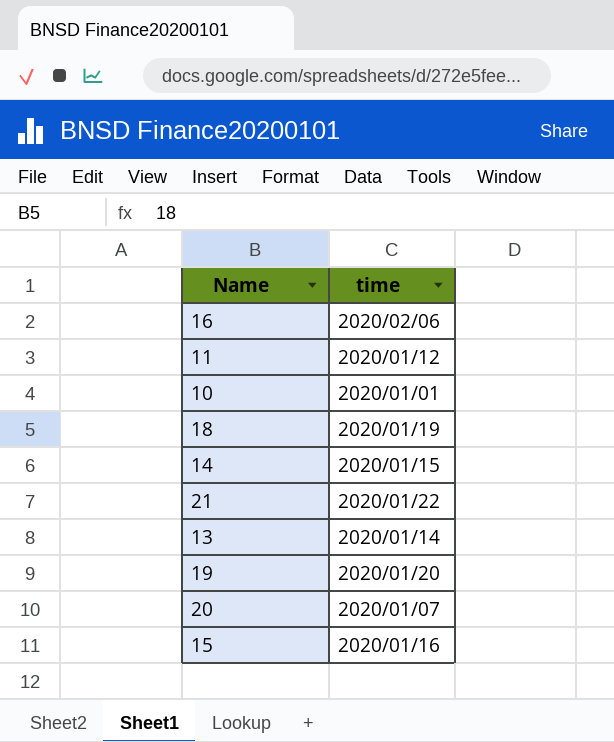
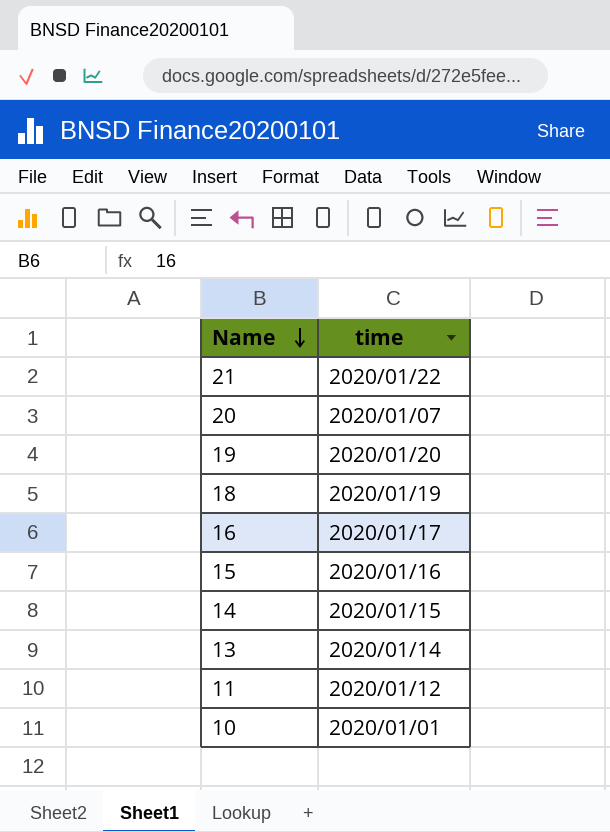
row order: none -> Name descending
16 | time: 2020/02/06 -> 2020/01/17

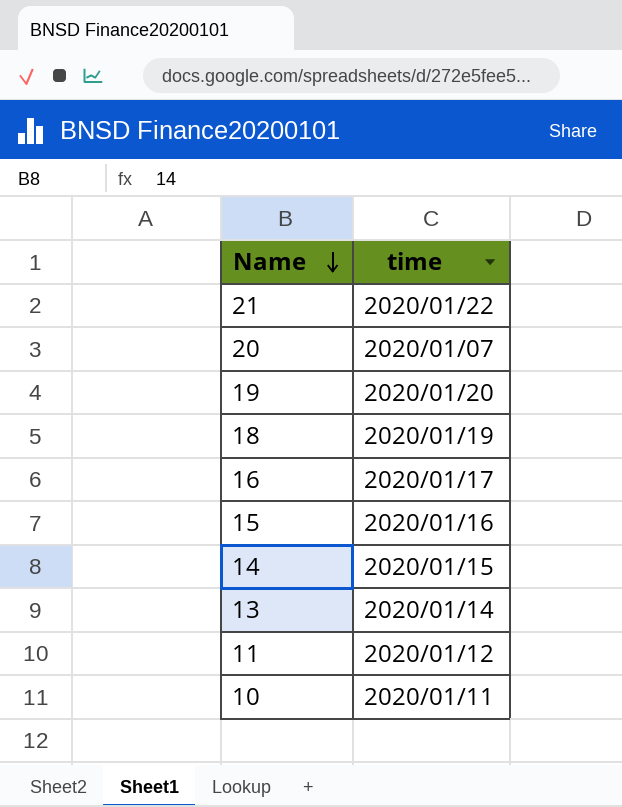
10 | time: 2020/01/01 -> 2020/01/11

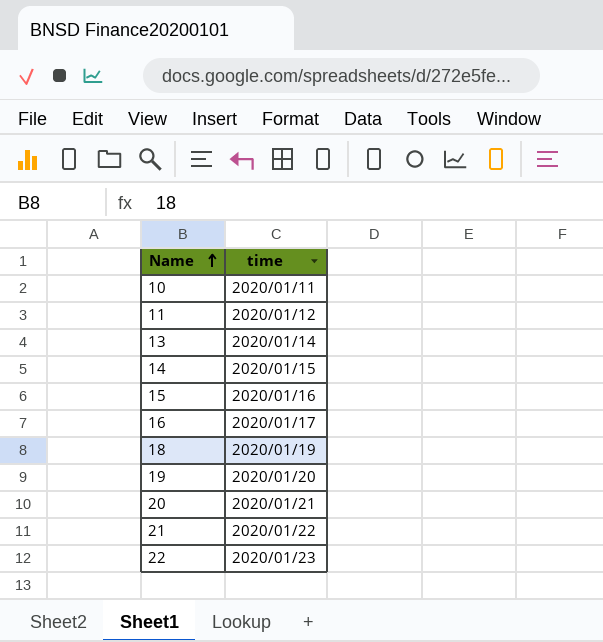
row order: Name descending -> Name ascending
20 | time: 2020/01/07 -> 2020/01/21
row 22: none -> 2020/01/23

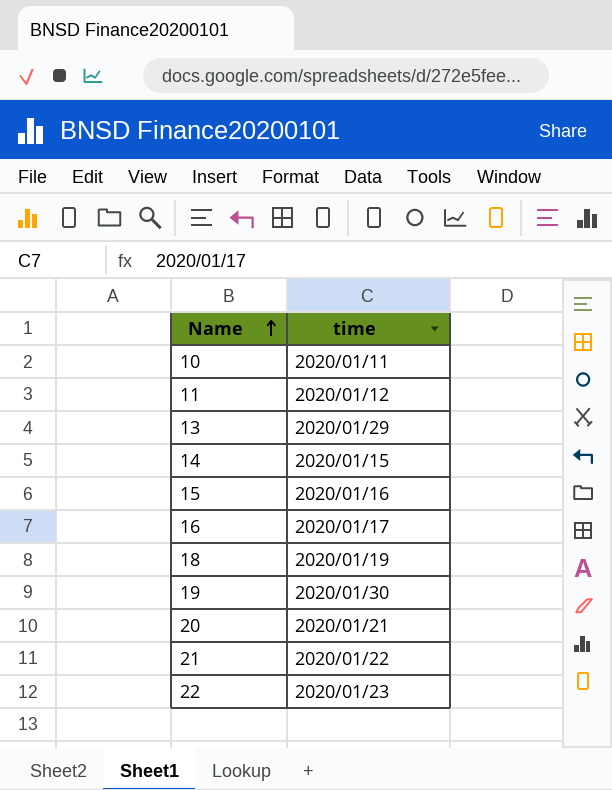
13 | time: 2020/01/14 -> 2020/01/29
19 | time: 2020/01/20 -> 2020/01/30

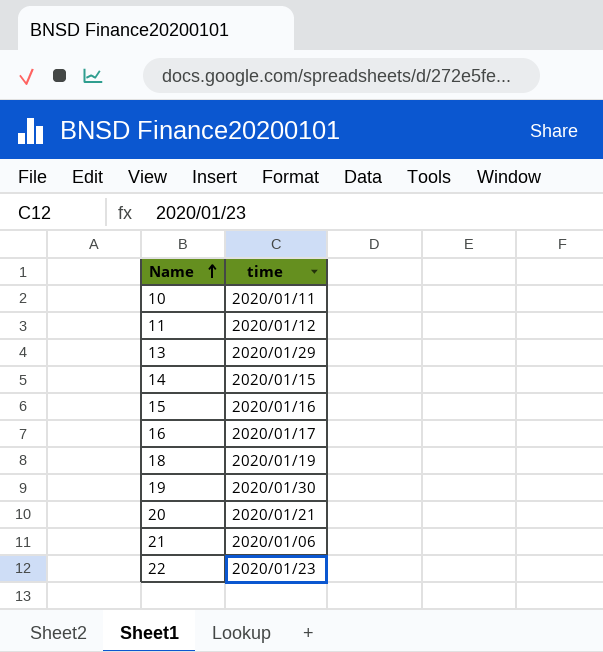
21 | time: 2020/01/22 -> 2020/01/06

